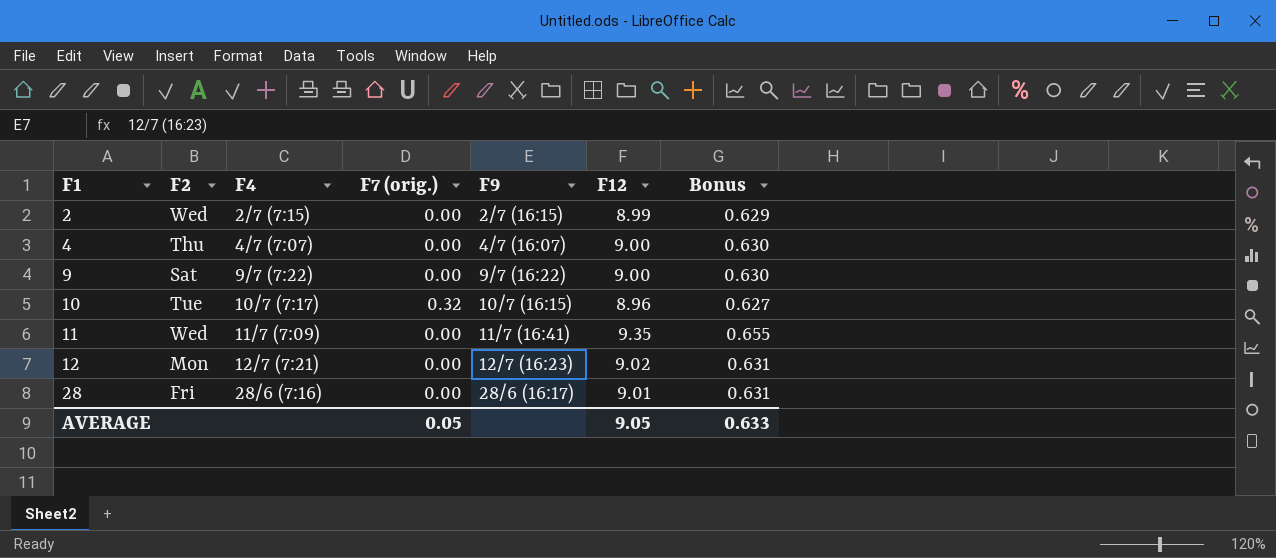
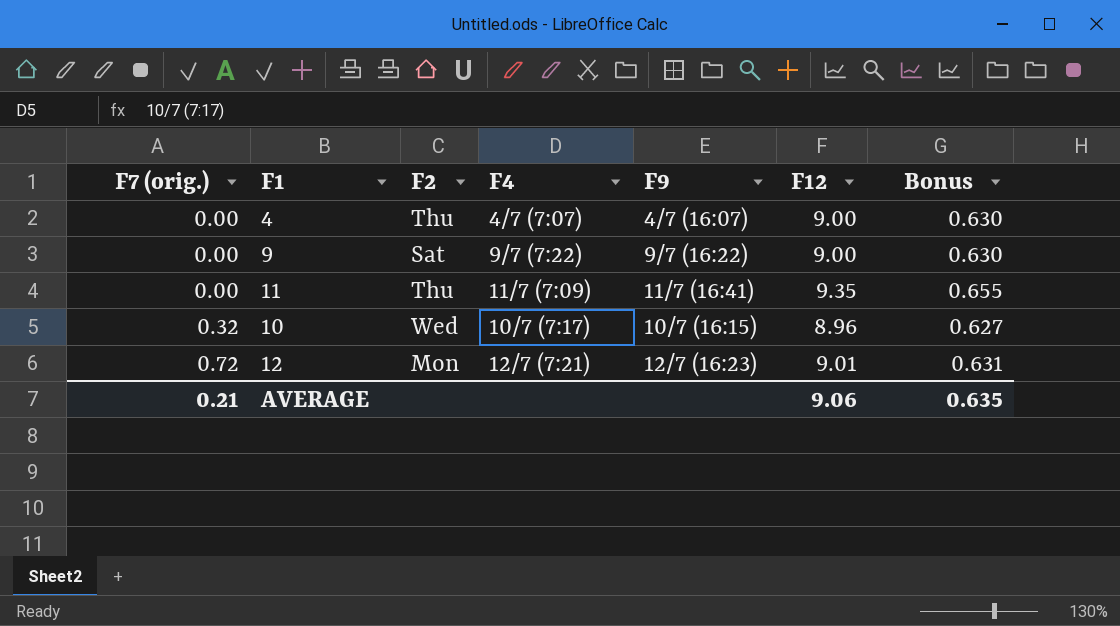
row order: F1 ascending -> F7 (orig.) ascending
column F7 (orig.) | position: 4 -> 1
row 2: Wed | 2/7 (7:15) | 0.00 | 2/7 (16:15) | 8.99 | 0.629 -> none
row 28: Fri | 28/6 (7:16) | 0.00 | 28/6 (16:17) | 9.01 | 0.631 -> none
11 | F2: Wed -> Thu
10 | F2: Tue -> Wed
12 | F7 (orig.): 0.00 -> 0.72
12 | F12: 9.02 -> 9.01
AVERAGE | F7 (orig.): 0.05 -> 0.21
AVERAGE | F12: 9.05 -> 9.06
AVERAGE | Bonus: 0.633 -> 0.635

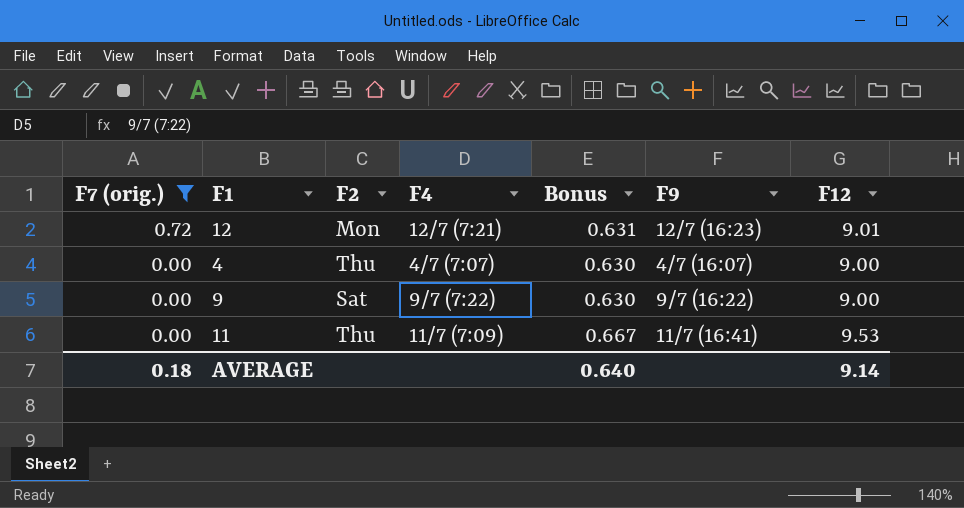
filter: none -> F7 (orig.) != 0.32
row order: F7 (orig.) ascending -> F7 (orig.) descending
column Bonus | position: 7 -> 5
11 | Bonus: 0.655 -> 0.667
11 | F12: 9.35 -> 9.53
AVERAGE | F7 (orig.): 0.21 -> 0.18
AVERAGE | Bonus: 0.635 -> 0.640
AVERAGE | F12: 9.06 -> 9.14

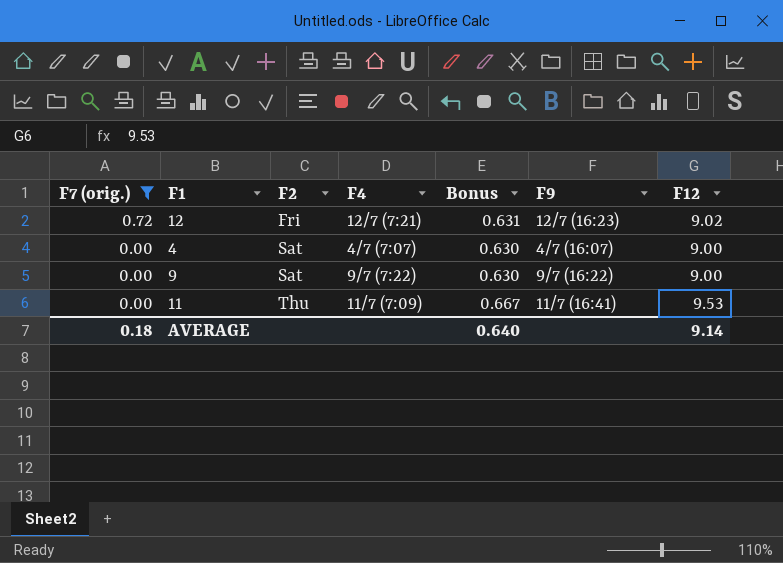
12 | F2: Mon -> Fri
12 | F12: 9.01 -> 9.02
4 | F2: Thu -> Sat

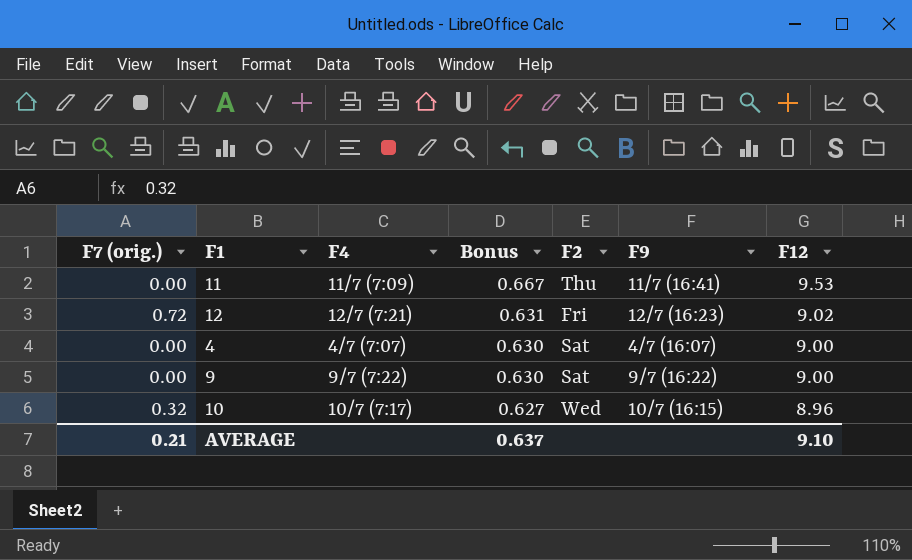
filter: F7 (orig.) != 0.32 -> none
row order: F7 (orig.) descending -> Bonus descending
column F2 | position: 3 -> 5
AVERAGE | F7 (orig.): 0.18 -> 0.21
AVERAGE | Bonus: 0.640 -> 0.637
AVERAGE | F12: 9.14 -> 9.10

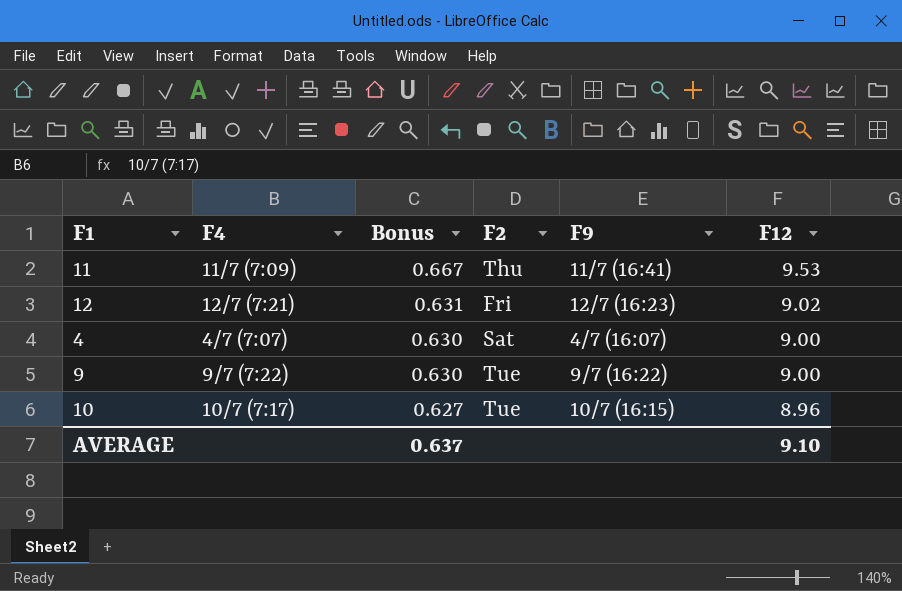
column F7 (orig.) | position: 1 -> none
9 | F2: Sat -> Tue
10 | F2: Wed -> Tue

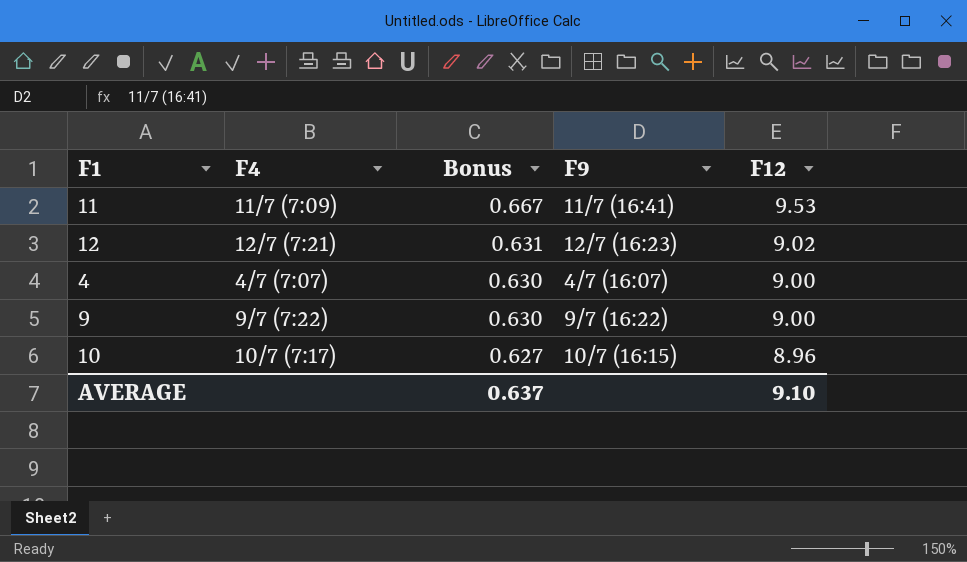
column F2 | position: 4 -> none

